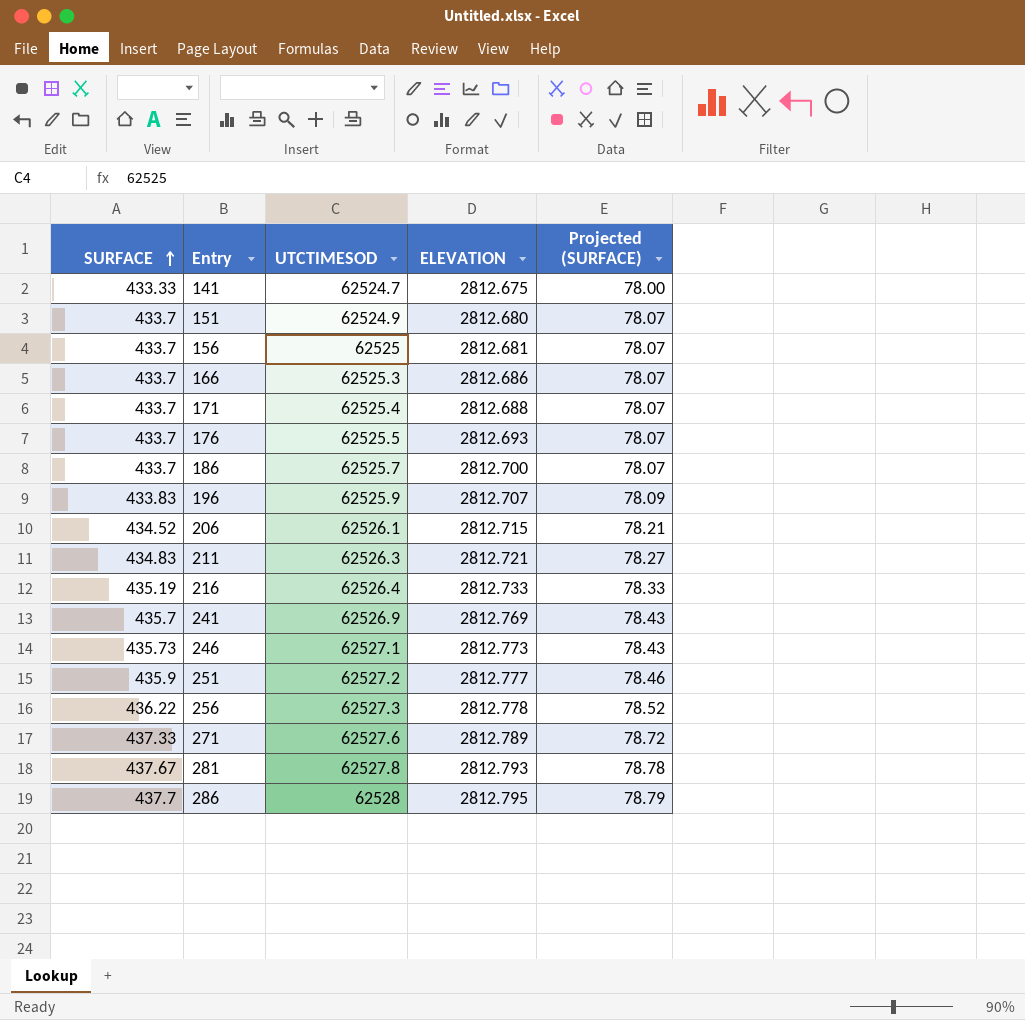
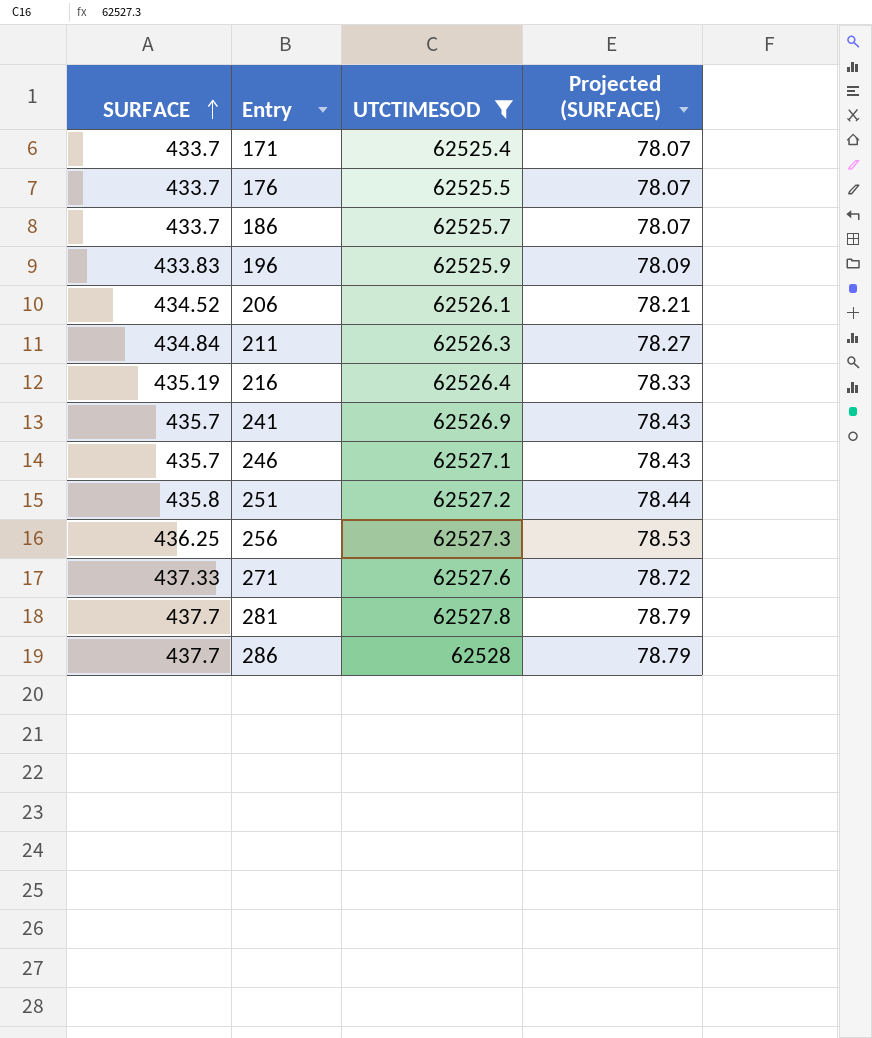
filter: none -> UTCTIMESOD >= 62525.4
column ELEVATION | position: 4 -> none
211 | SURFACE: 434.83 -> 434.84
246 | SURFACE: 435.73 -> 435.7
251 | SURFACE: 435.9 -> 435.8
251 | Projected (SURFACE): 78.46 -> 78.44
256 | SURFACE: 436.22 -> 436.25
256 | Projected (SURFACE): 78.52 -> 78.53
281 | SURFACE: 437.67 -> 437.7
281 | Projected (SURFACE): 78.78 -> 78.79

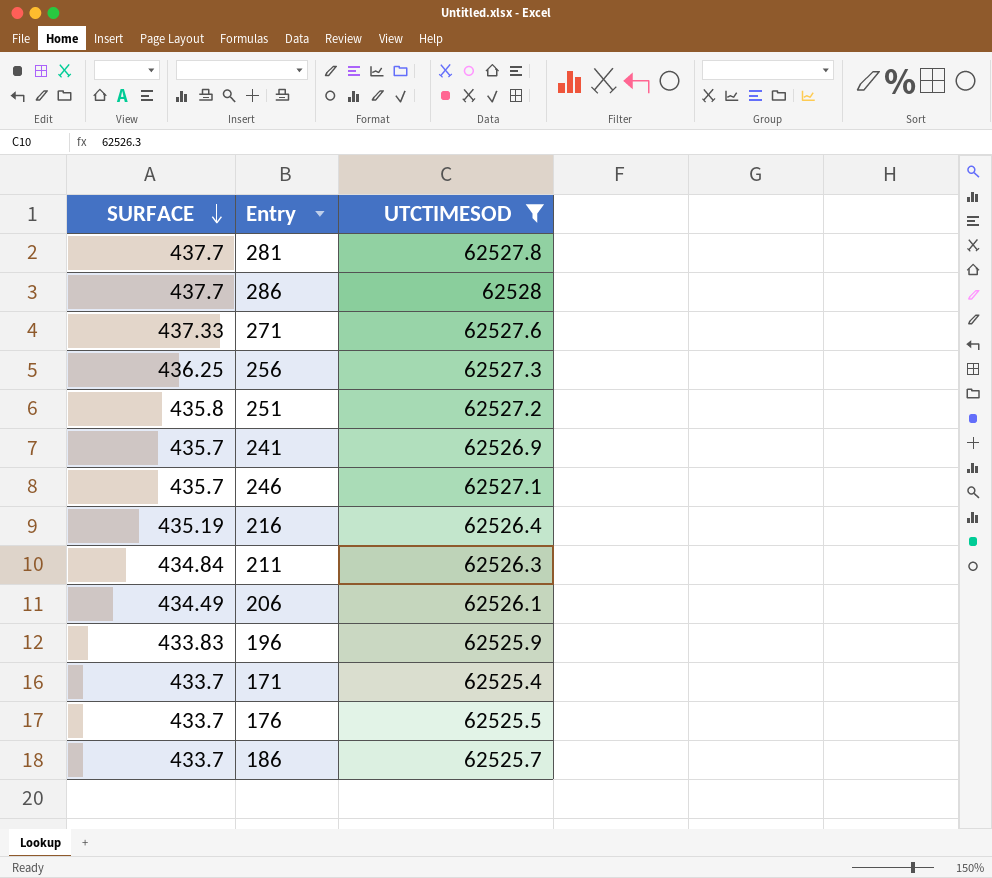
row order: SURFACE ascending -> SURFACE descending
column Projected (SURFACE) | formula: [SURFACE] * 0.18 -> none
206 | SURFACE: 434.52 -> 434.49

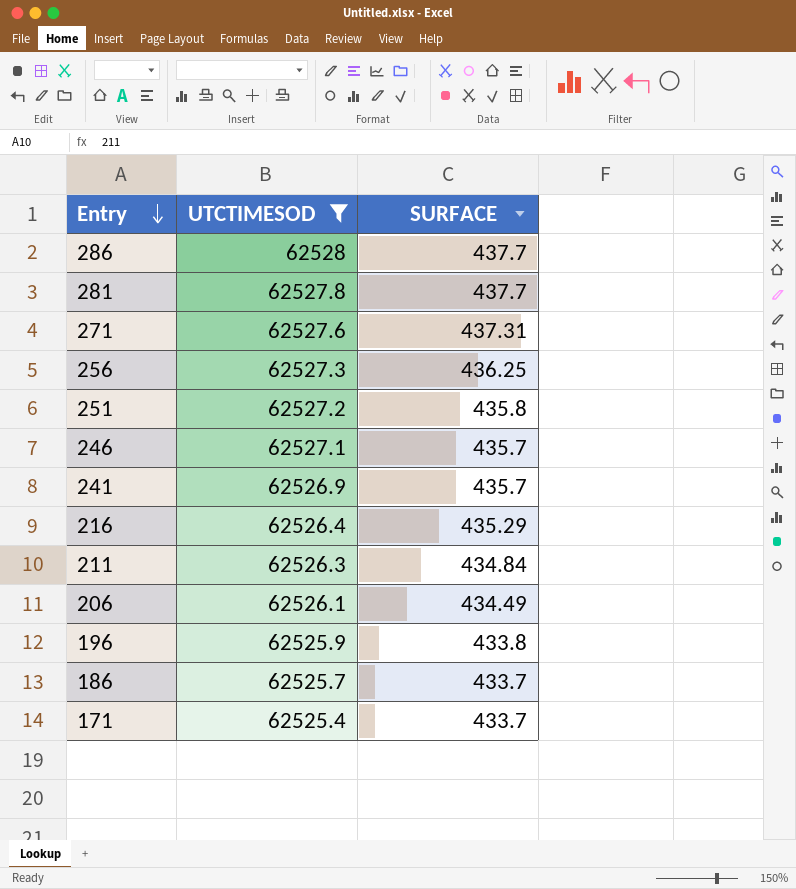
row order: SURFACE descending -> Entry descending
column SURFACE | position: 1 -> 3
row 176: 433.7 | 62525.5 -> none
271 | SURFACE: 437.33 -> 437.31
216 | SURFACE: 435.19 -> 435.29
196 | SURFACE: 433.83 -> 433.8

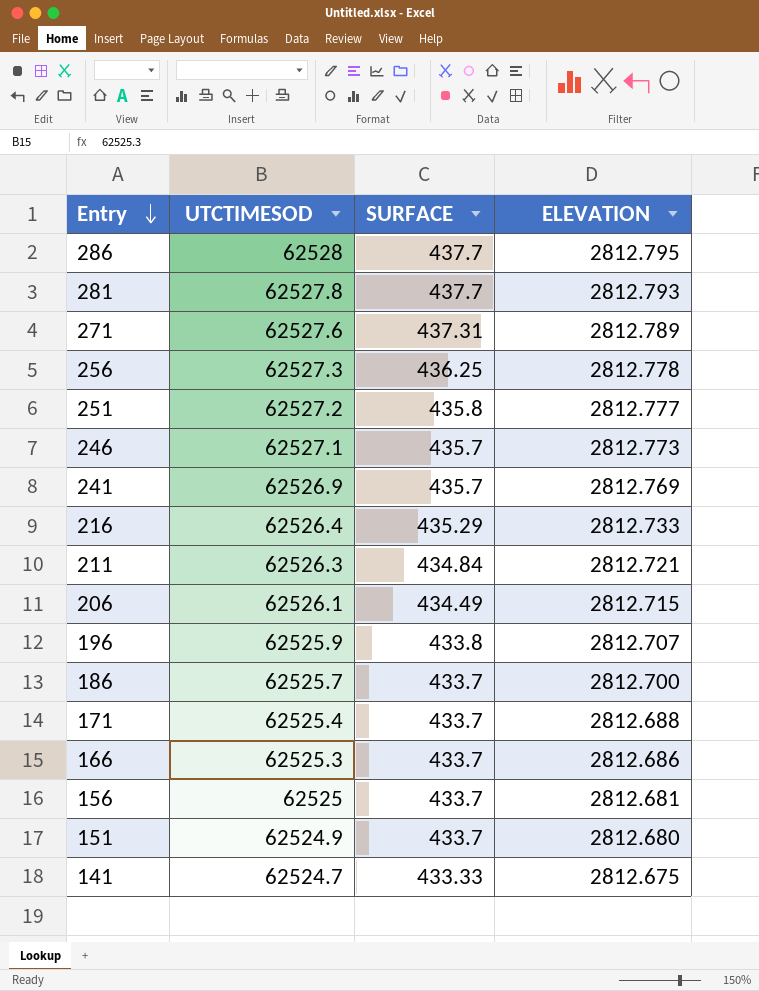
filter: UTCTIMESOD >= 62525.4 -> none
column ELEVATION | position: none -> 4

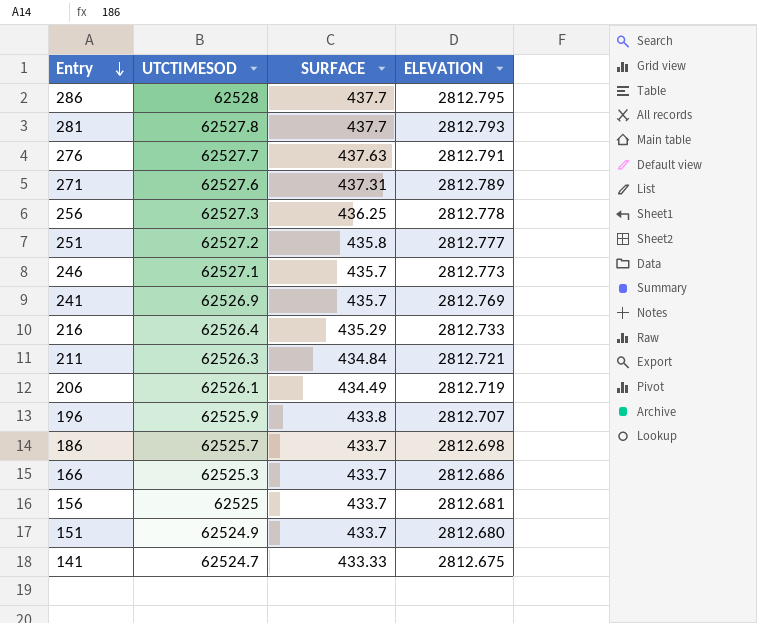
row 171: 62525.4 | 433.7 | 2812.688 -> none
row 276: none -> 62527.7 | 437.63 | 2812.791
206 | ELEVATION: 2812.715 -> 2812.719
186 | ELEVATION: 2812.700 -> 2812.698

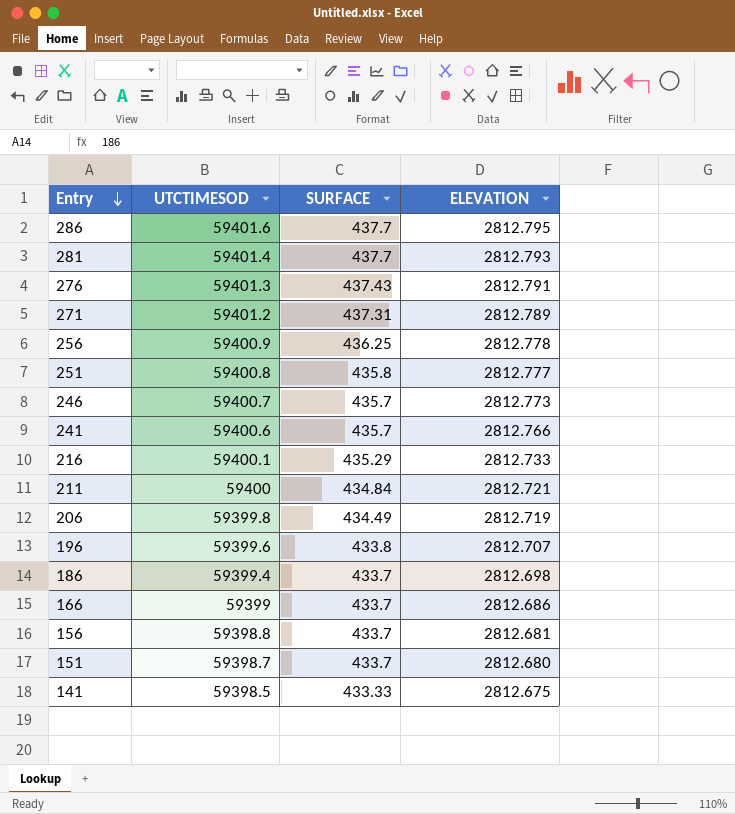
286 | UTCTIMESOD: 62528 -> 59401.6
281 | UTCTIMESOD: 62527.8 -> 59401.4
276 | UTCTIMESOD: 62527.7 -> 59401.3
276 | SURFACE: 437.63 -> 437.43
271 | UTCTIMESOD: 62527.6 -> 59401.2
256 | UTCTIMESOD: 62527.3 -> 59400.9
251 | UTCTIMESOD: 62527.2 -> 59400.8
246 | UTCTIMESOD: 62527.1 -> 59400.7
241 | UTCTIMESOD: 62526.9 -> 59400.6
241 | ELEVATION: 2812.769 -> 2812.766
216 | UTCTIMESOD: 62526.4 -> 59400.1
211 | UTCTIMESOD: 62526.3 -> 59400
206 | UTCTIMESOD: 62526.1 -> 59399.8
196 | UTCTIMESOD: 62525.9 -> 59399.6
186 | UTCTIMESOD: 62525.7 -> 59399.4
166 | UTCTIMESOD: 62525.3 -> 59399
156 | UTCTIMESOD: 62525 -> 59398.8
151 | UTCTIMESOD: 62524.9 -> 59398.7
141 | UTCTIMESOD: 62524.7 -> 59398.5

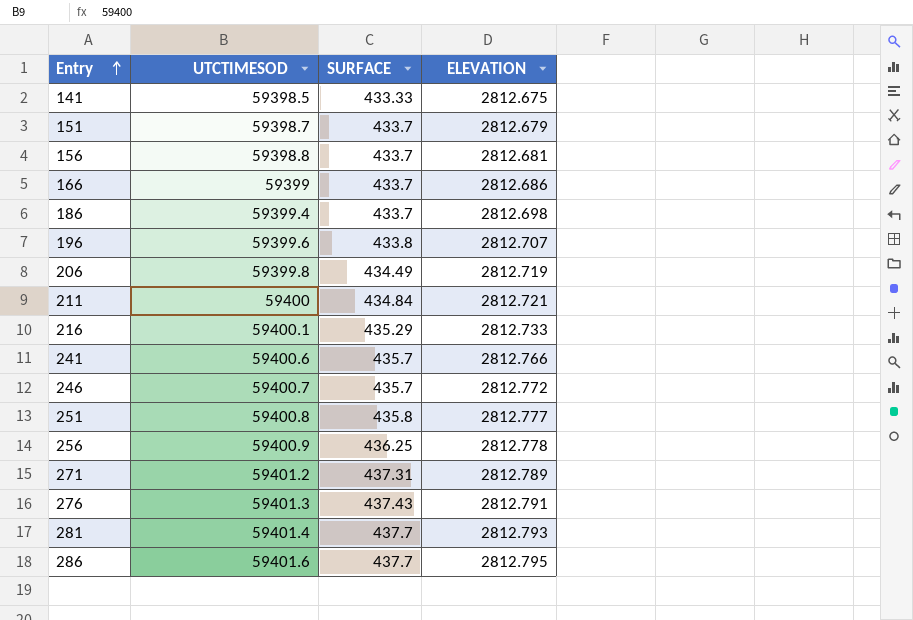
row order: Entry descending -> Entry ascending
151 | ELEVATION: 2812.680 -> 2812.679
246 | ELEVATION: 2812.773 -> 2812.772

